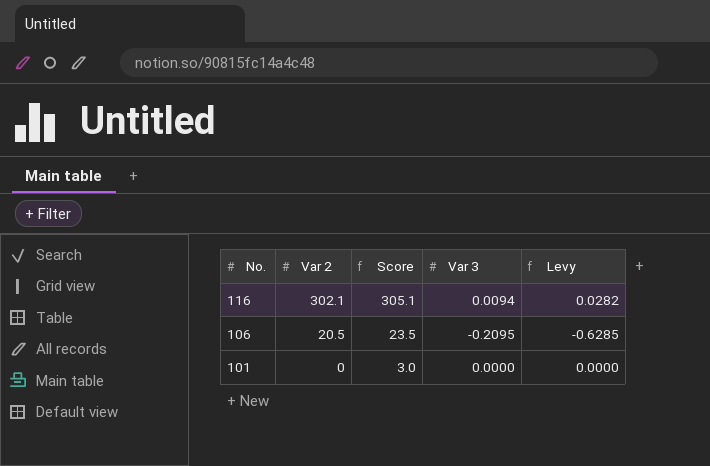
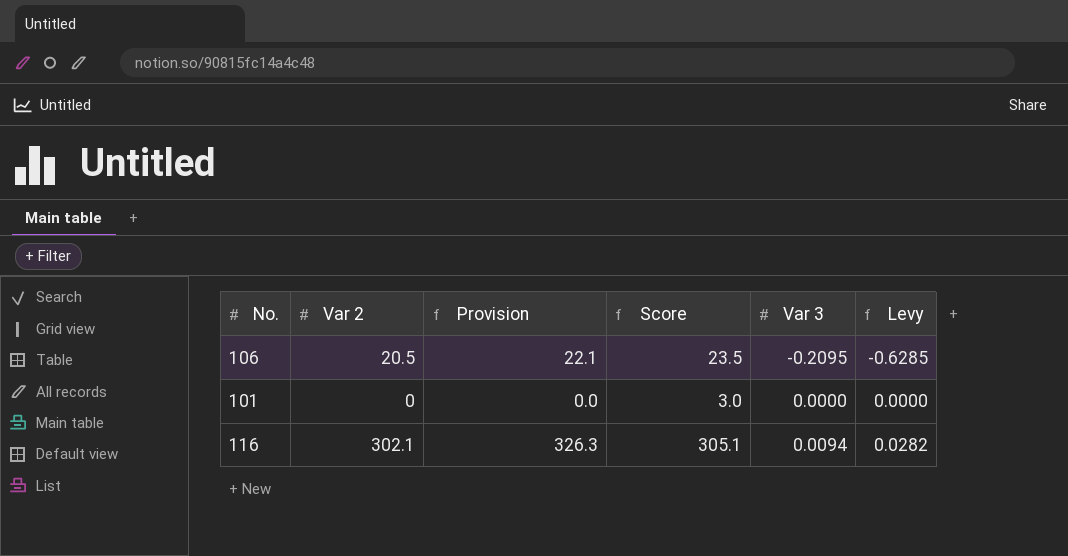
row order: No. descending -> Var 3 ascending
column Provision | formula: none -> [Var 2] * 1.08

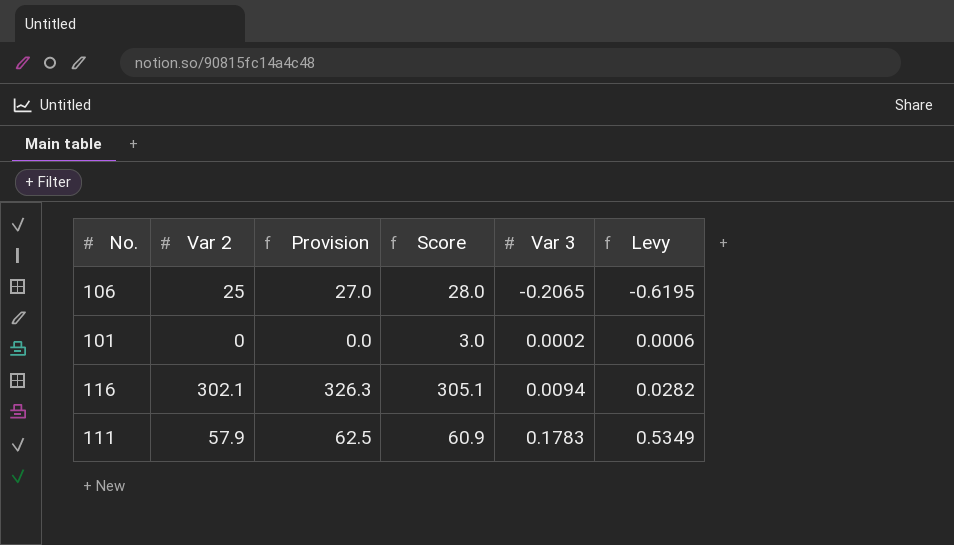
106 | Var 2: 20.5 -> 25
106 | Provision: 22.1 -> 27.0
106 | Score: 23.5 -> 28.0
106 | Var 3: -0.2095 -> -0.2065
106 | Levy: -0.6285 -> -0.6195
101 | Var 3: 0.0000 -> 0.0002
101 | Levy: 0.0000 -> 0.0006
row 111: none -> 57.9 | 62.5 | 60.9 | 0.1783 | 0.5349

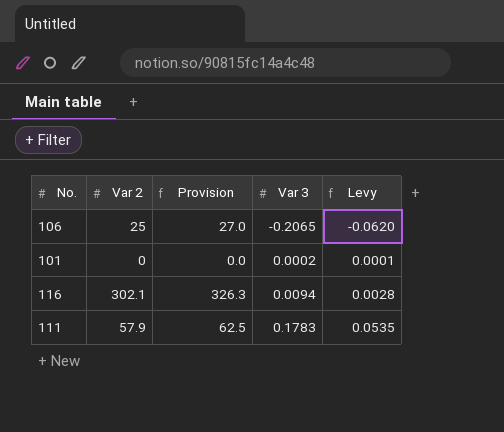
column Score | formula: [Var 2] + 3 -> none
column Levy | formula: [Var 3] * 3 -> [Var 3] * 0.3

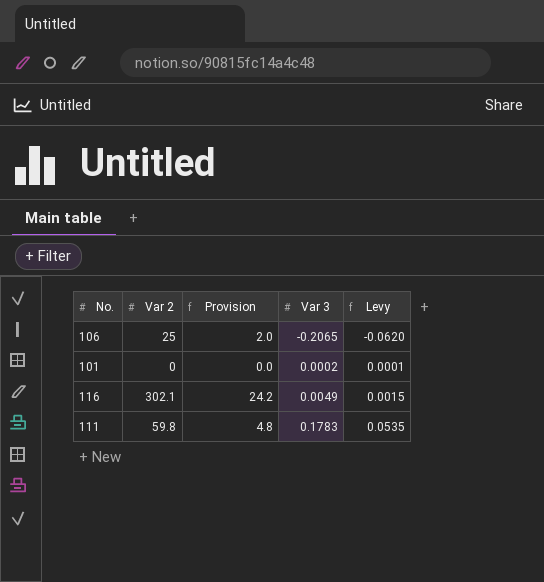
column Provision | formula: [Var 2] * 1.08 -> [Var 2] * 0.08
116 | Var 3: 0.0094 -> 0.0049
116 | Levy: 0.0028 -> 0.0015
111 | Var 2: 57.9 -> 59.8

